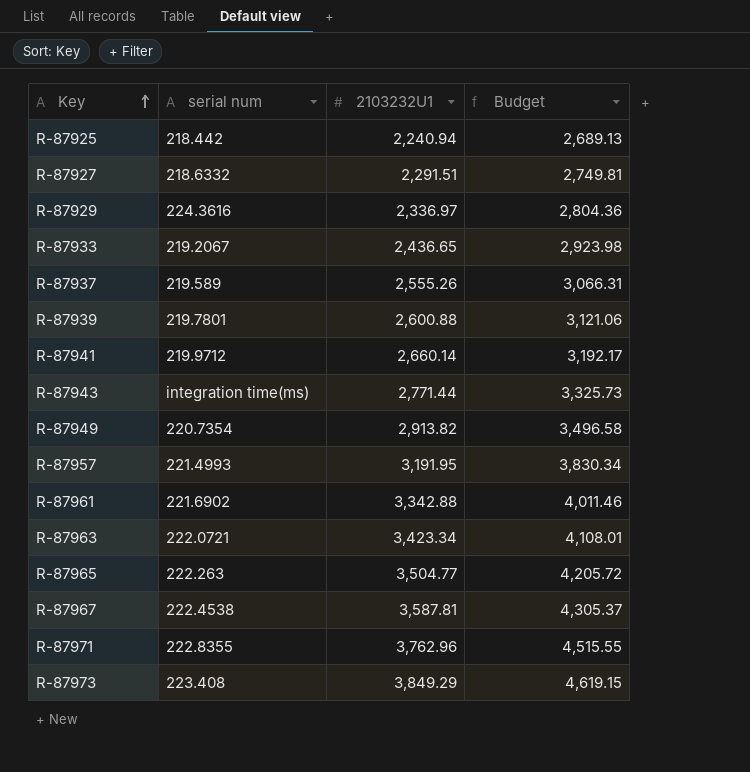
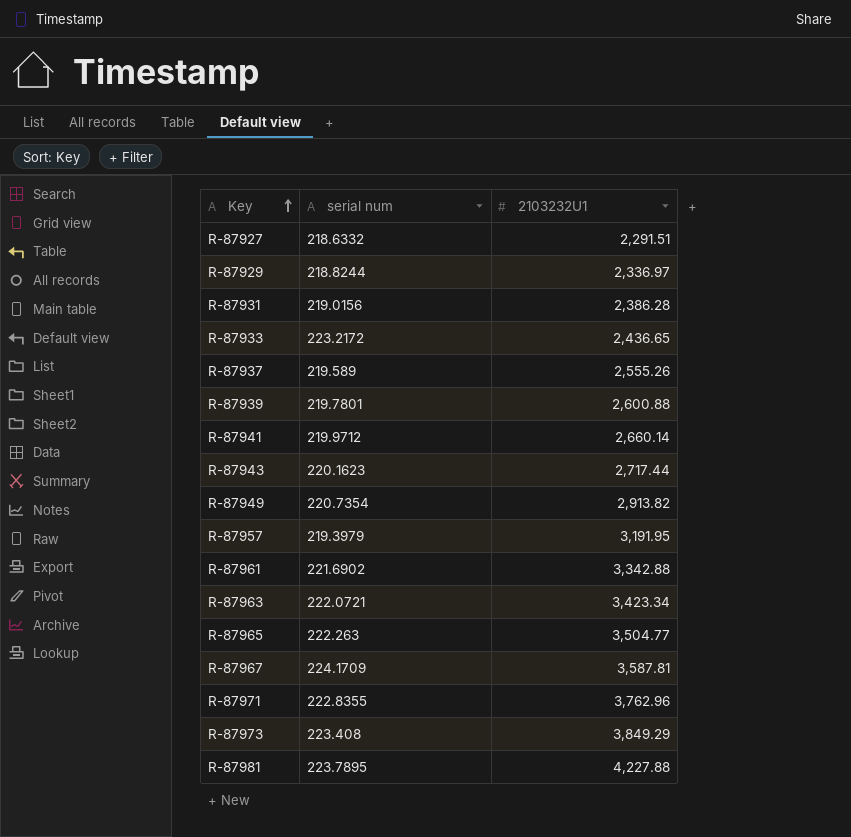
column Budget | formula: [2103232U1] * 1.2 -> none
row R-87925: 218.442 | 2,240.94 | 2,689.13 -> none
R-87929 | serial num: 224.3616 -> 218.8244
row R-87931: none -> 219.0156 | 2,386.28
R-87933 | serial num: 219.2067 -> 223.2172
R-87943 | serial num: integration time(ms) -> 220.1623
R-87943 | 2103232U1: 2,771.44 -> 2,717.44
R-87957 | serial num: 221.4993 -> 219.3979
R-87967 | serial num: 222.4538 -> 224.1709
row R-87981: none -> 223.7895 | 4,227.88

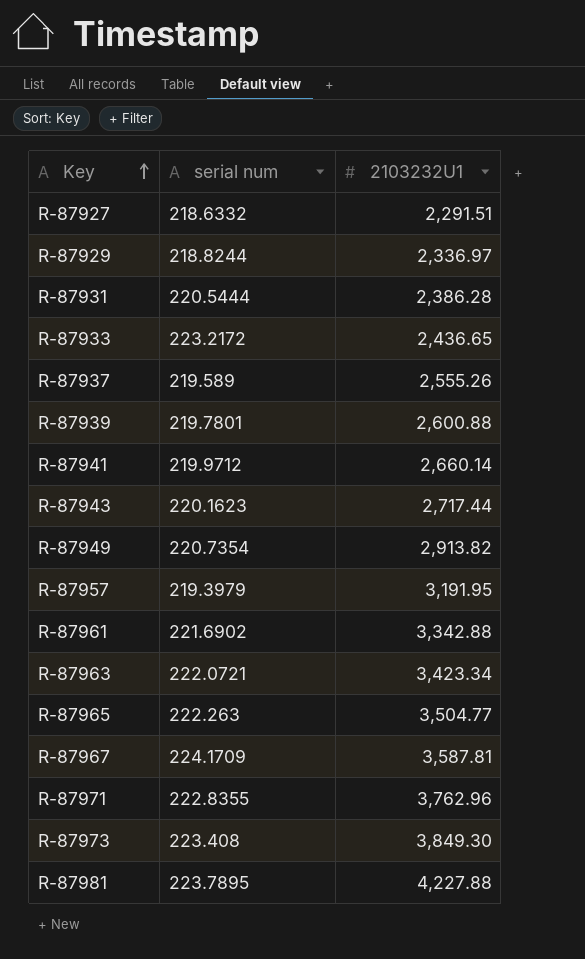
R-87931 | serial num: 219.0156 -> 220.5444
R-87973 | 2103232U1: 3,849.29 -> 3,849.30

